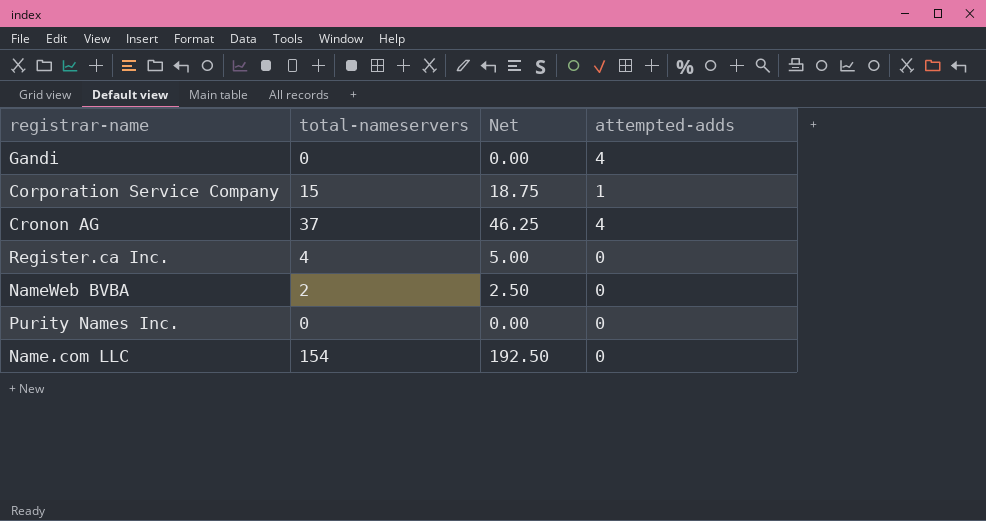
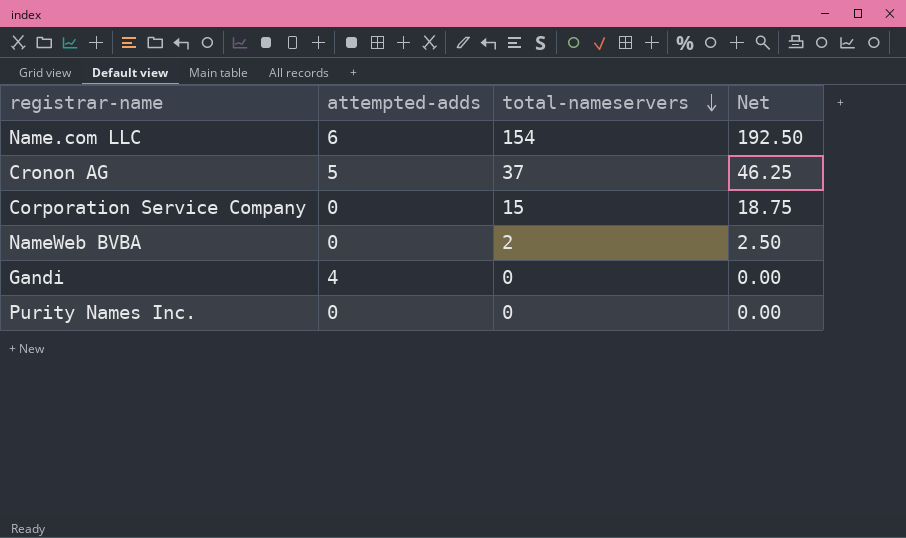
row order: none -> total-nameservers descending
column attempted-adds | position: 4 -> 2
row Register.ca Inc.: 4 | 5.00 | 0 -> none
Name.com LLC | attempted-adds: 0 -> 6
Cronon AG | attempted-adds: 4 -> 5
Corporation Service Company | attempted-adds: 1 -> 0

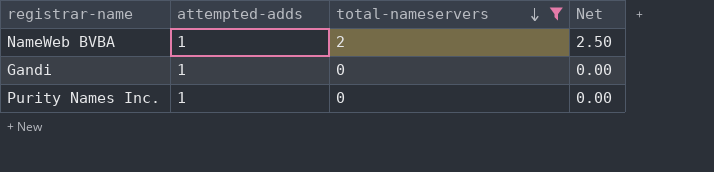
filter: none -> total-nameservers <= 2
NameWeb BVBA | attempted-adds: 0 -> 1
Gandi | attempted-adds: 4 -> 1
Purity Names Inc. | attempted-adds: 0 -> 1

